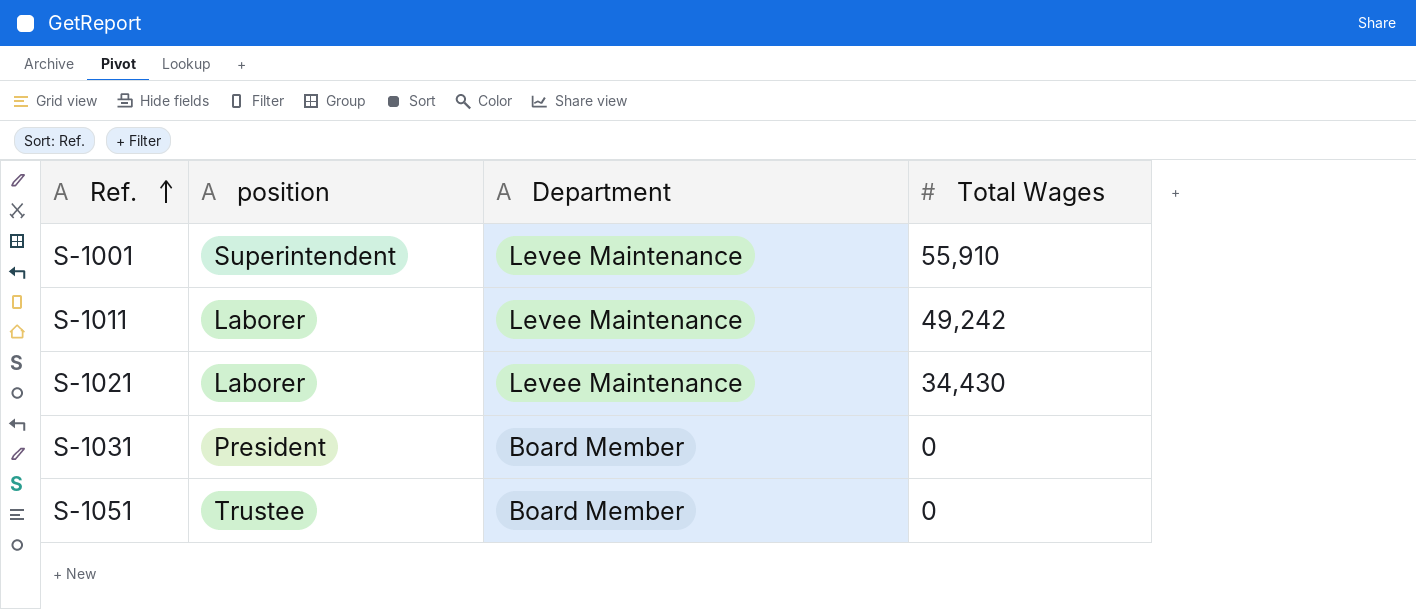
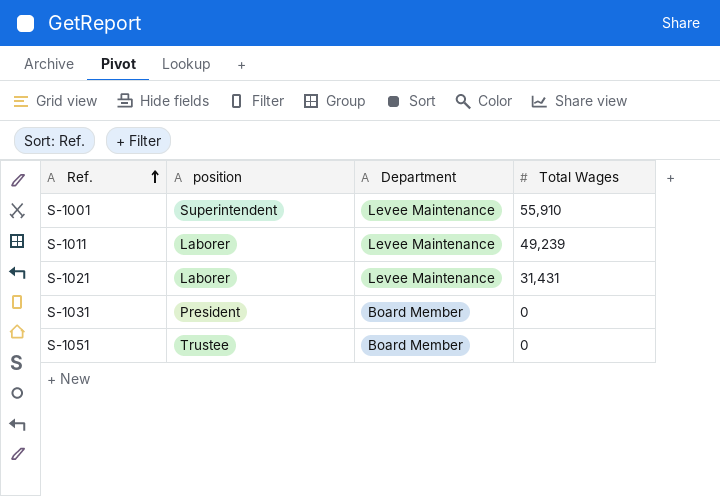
S-1011 | Total Wages: 49,242 -> 49,239
S-1021 | Total Wages: 34,430 -> 31,431

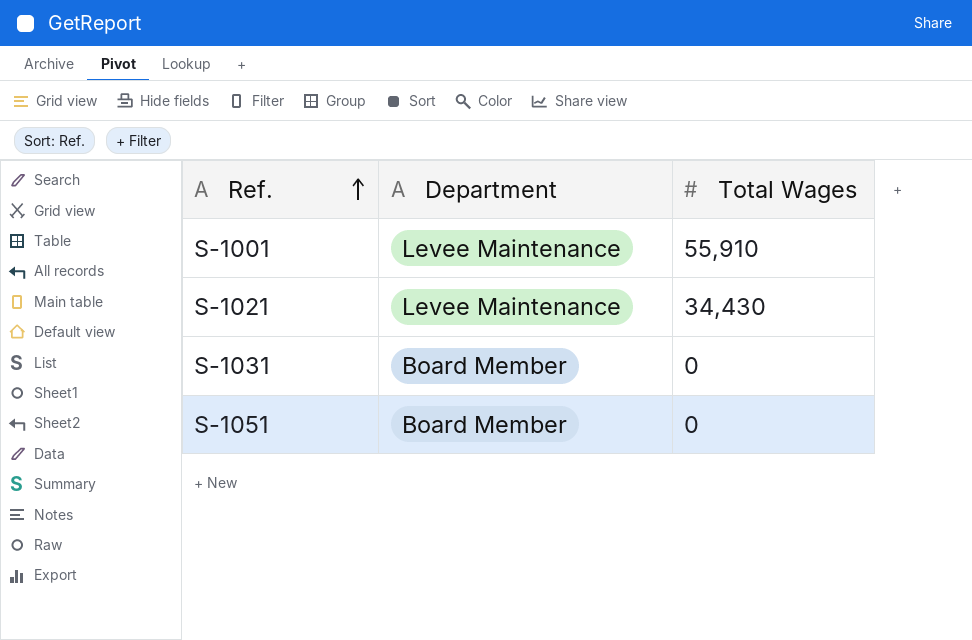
column position | position: 2 -> none
row S-1011: Laborer | Levee Maintenance | 49,239 -> none
S-1021 | Total Wages: 31,431 -> 34,430

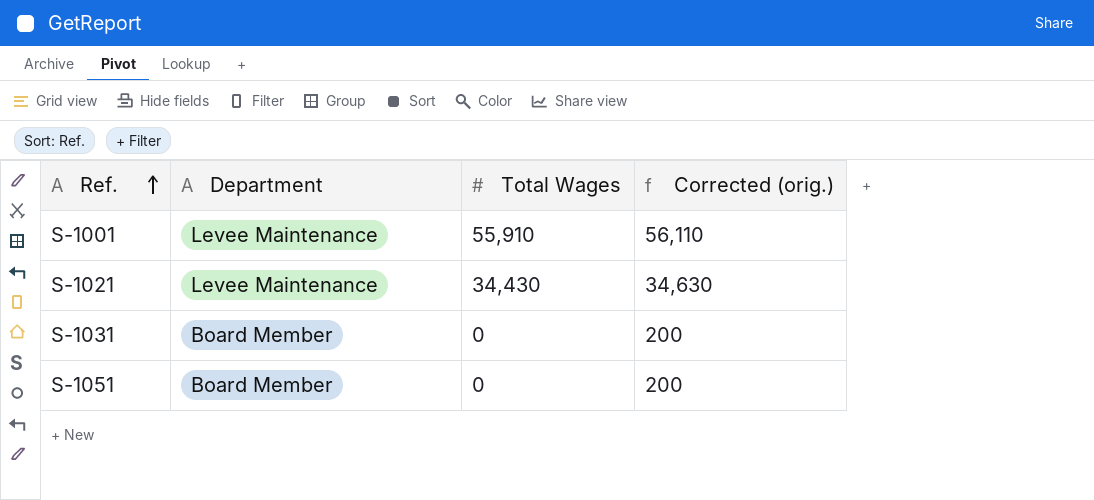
column Corrected (orig.) | formula: none -> [Total Wages] + 200

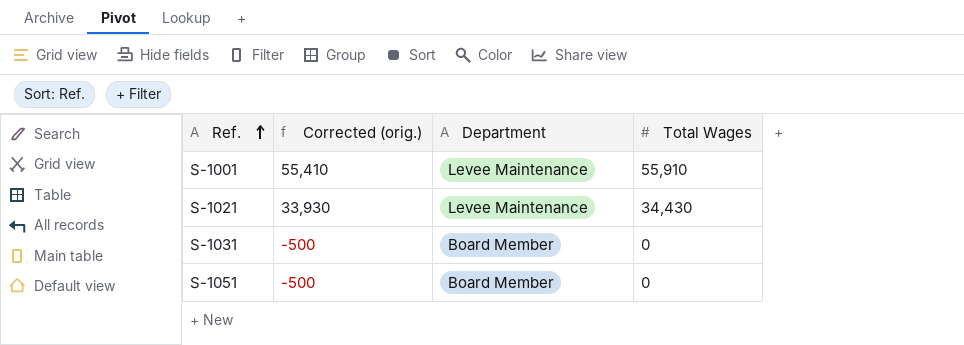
column Corrected (orig.) | formula: [Total Wages] + 200 -> [Total Wages] - 500
column Corrected (orig.) | position: 4 -> 2

